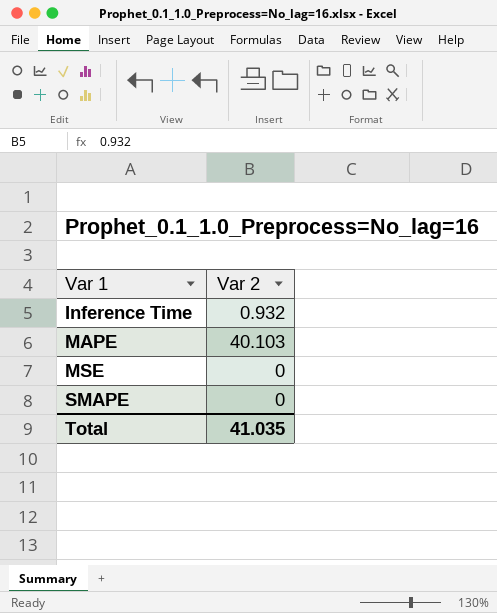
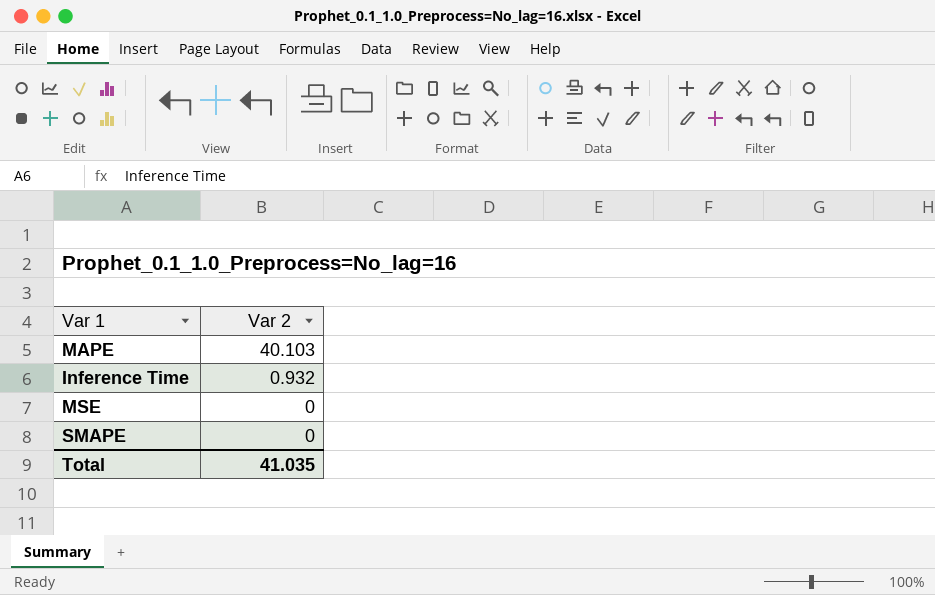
row order: Var 1 ascending -> Var 2 descending

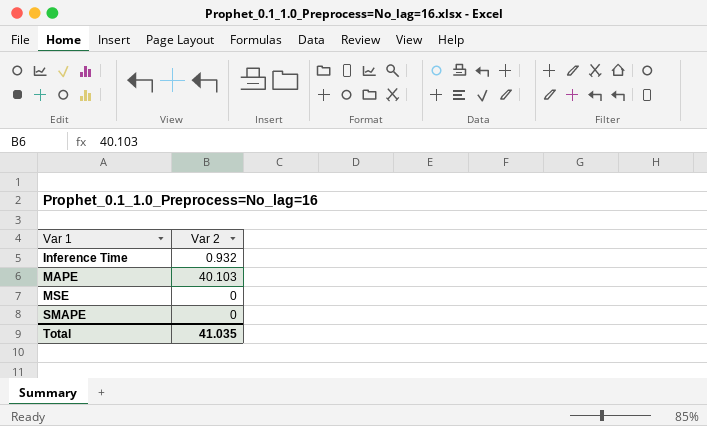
row order: Var 2 descending -> Var 1 ascending

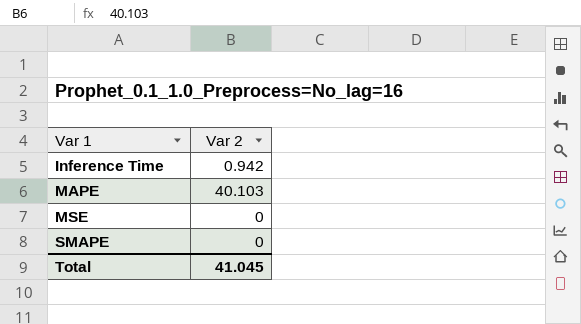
Inference Time | Var 2: 0.932 -> 0.942
Total | Var 2: 41.035 -> 41.045

